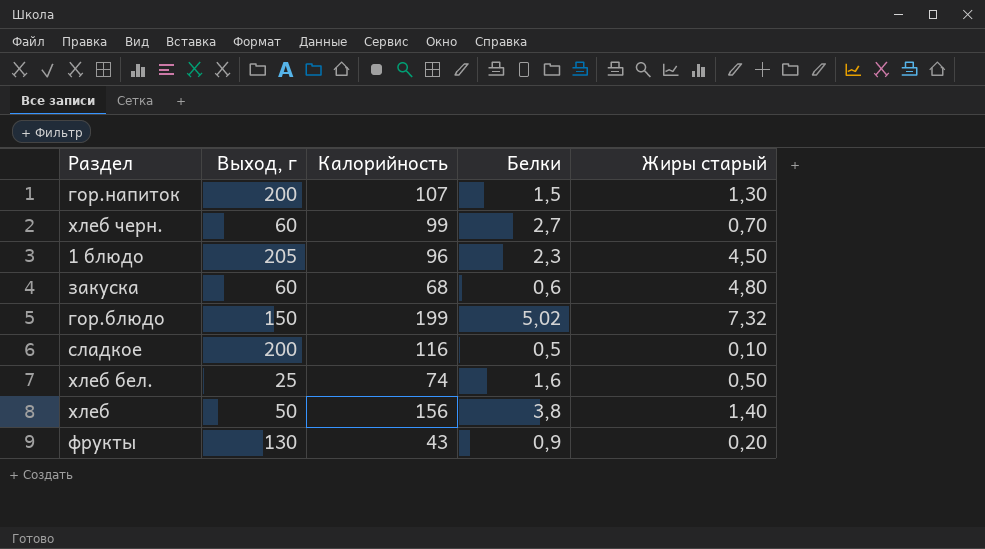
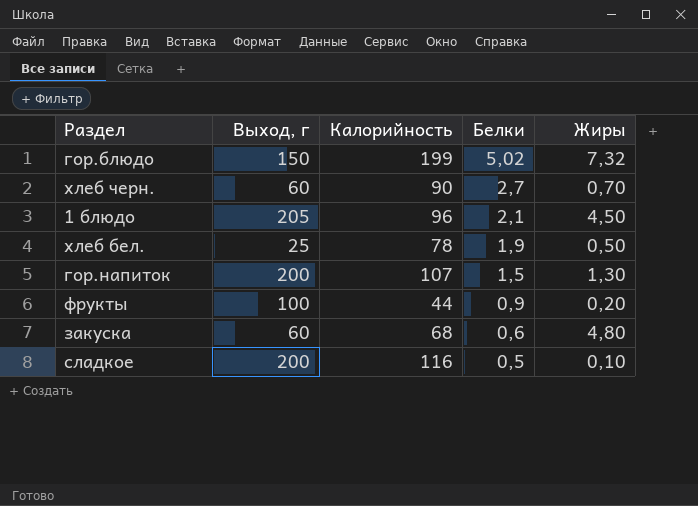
row order: none -> Белки descending
column name: Жиры старый -> Жиры
row хлеб: 50 | 156 | 3,8 | 1,40 -> none
хлеб черн. | Калорийность: 99 -> 90
1 блюдо | Белки: 2,3 -> 2,1
хлеб бел. | Калорийность: 74 -> 78
хлеб бел. | Белки: 1,6 -> 1,9
фрукты | Выход, г: 130 -> 100
фрукты | Калорийность: 43 -> 44

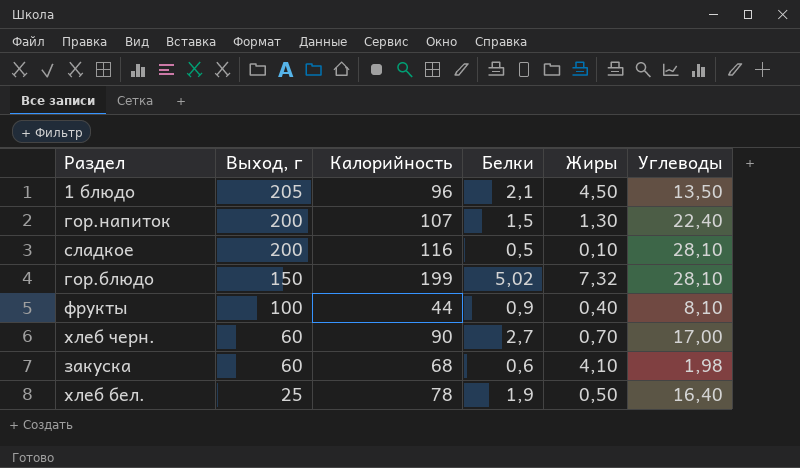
row order: Белки descending -> Выход, г descending
column Углеводы | position: none -> 6
фрукты | Жиры: 0,20 -> 0,40
закуска | Жиры: 4,80 -> 4,10

